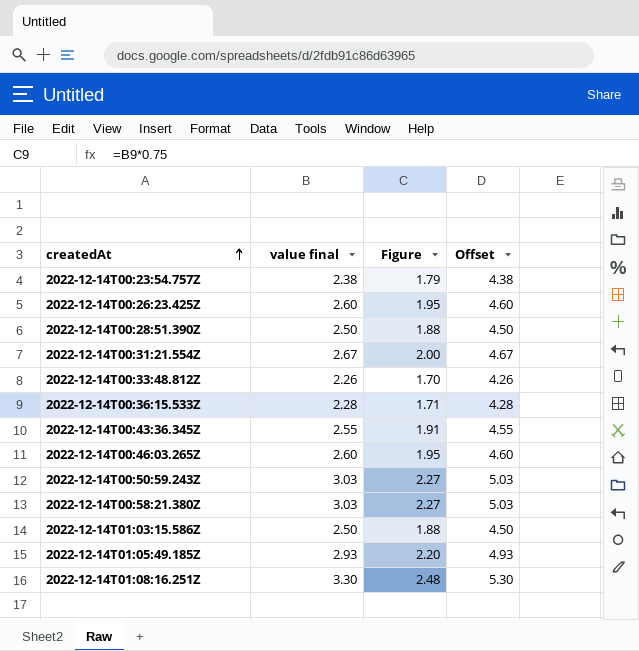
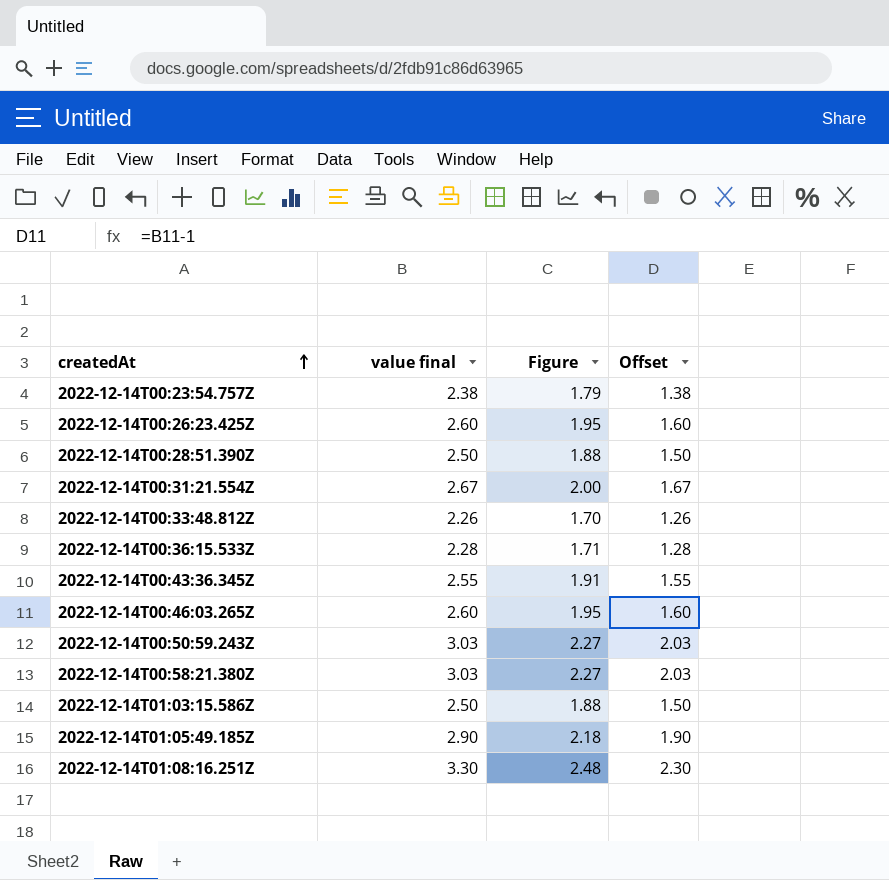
column Offset | formula: [value final] + 2 -> [value final] - 1
2022-12-14T01:05:49.185Z | value final: 2.93 -> 2.90
2022-12-14T01:05:49.185Z | Figure: 2.20 -> 2.18

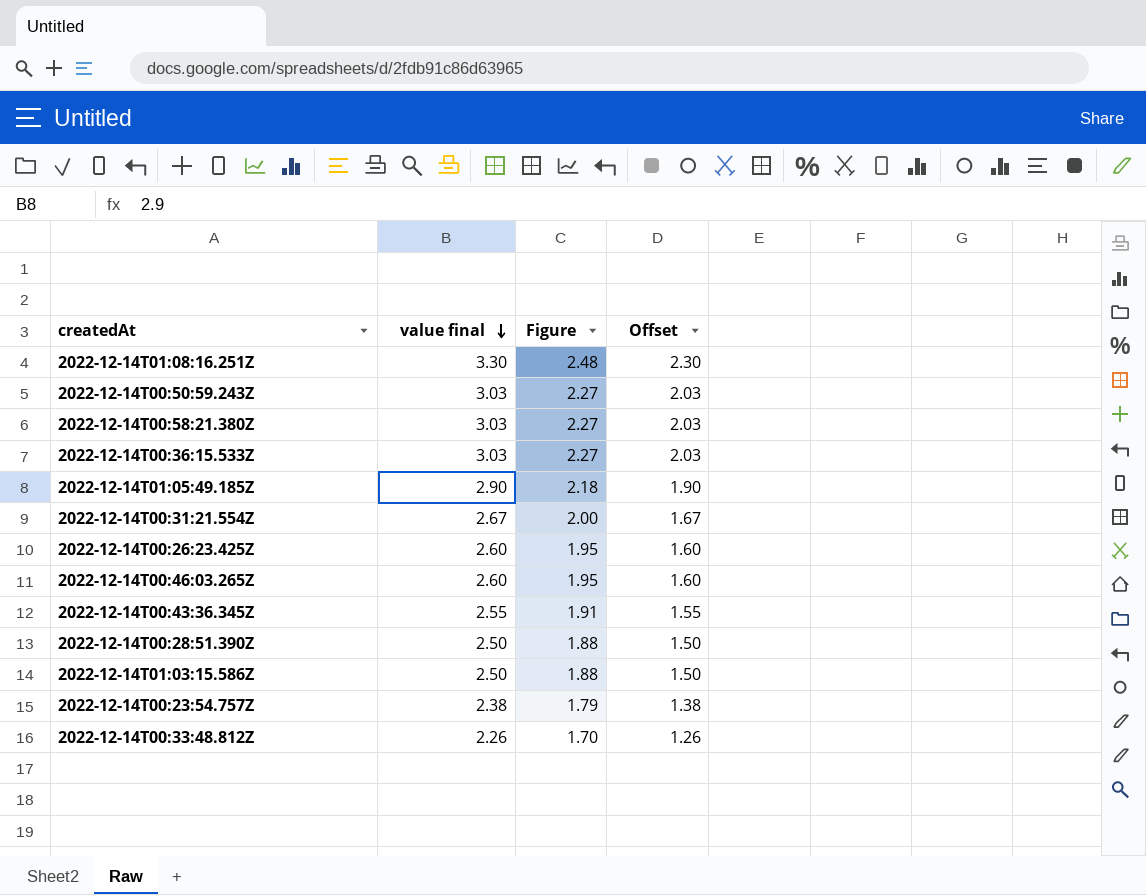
row order: createdAt ascending -> value final descending
2022-12-14T00:36:15.533Z | value final: 2.28 -> 3.03
2022-12-14T00:36:15.533Z | Figure: 1.71 -> 2.27
2022-12-14T00:36:15.533Z | Offset: 1.28 -> 2.03

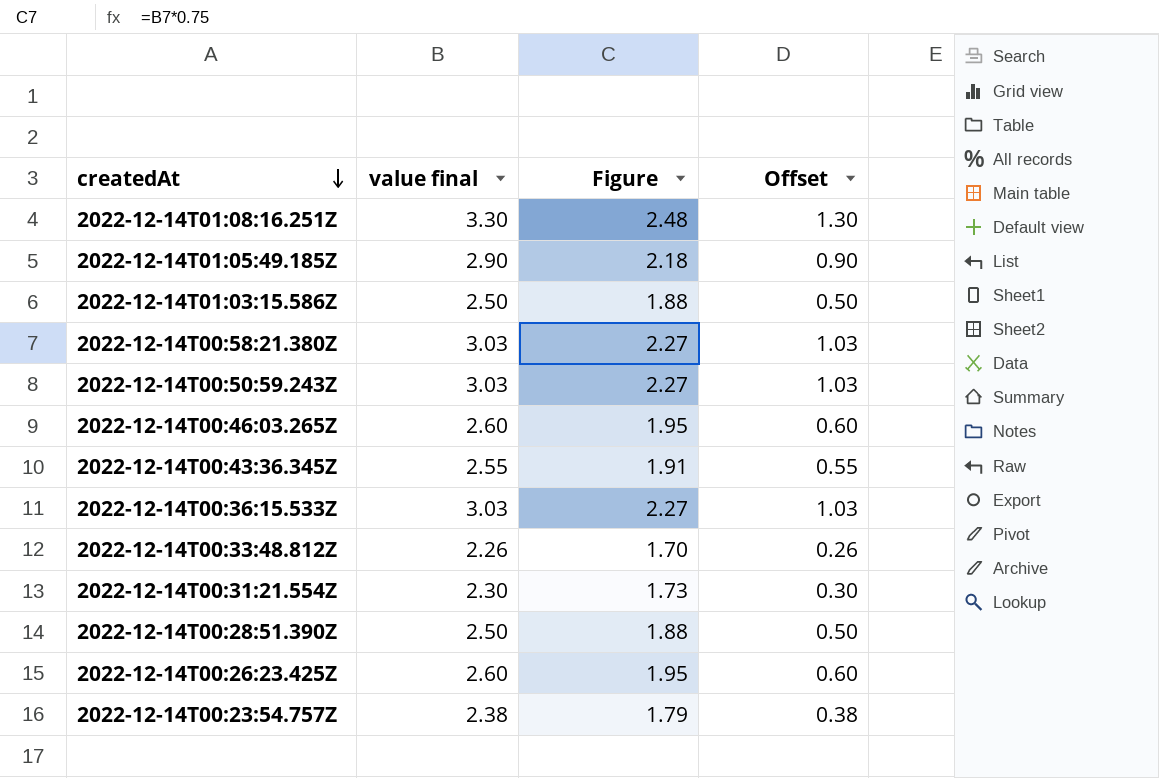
row order: value final descending -> createdAt descending
column Offset | formula: [value final] - 1 -> [value final] - 2
2022-12-14T00:31:21.554Z | value final: 2.67 -> 2.30
2022-12-14T00:31:21.554Z | Figure: 2.00 -> 1.73

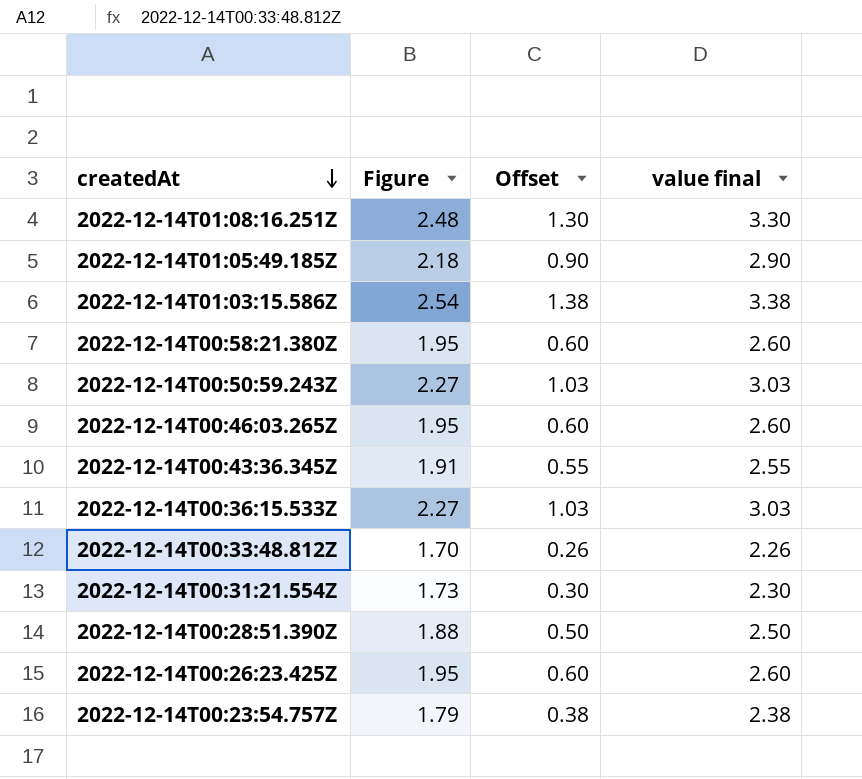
column value final | position: 2 -> 4
2022-12-14T01:03:15.586Z | Figure: 1.88 -> 2.54
2022-12-14T01:03:15.586Z | Offset: 0.50 -> 1.38
2022-12-14T01:03:15.586Z | value final: 2.50 -> 3.38
2022-12-14T00:58:21.380Z | Figure: 2.27 -> 1.95
2022-12-14T00:58:21.380Z | Offset: 1.03 -> 0.60
2022-12-14T00:58:21.380Z | value final: 3.03 -> 2.60

